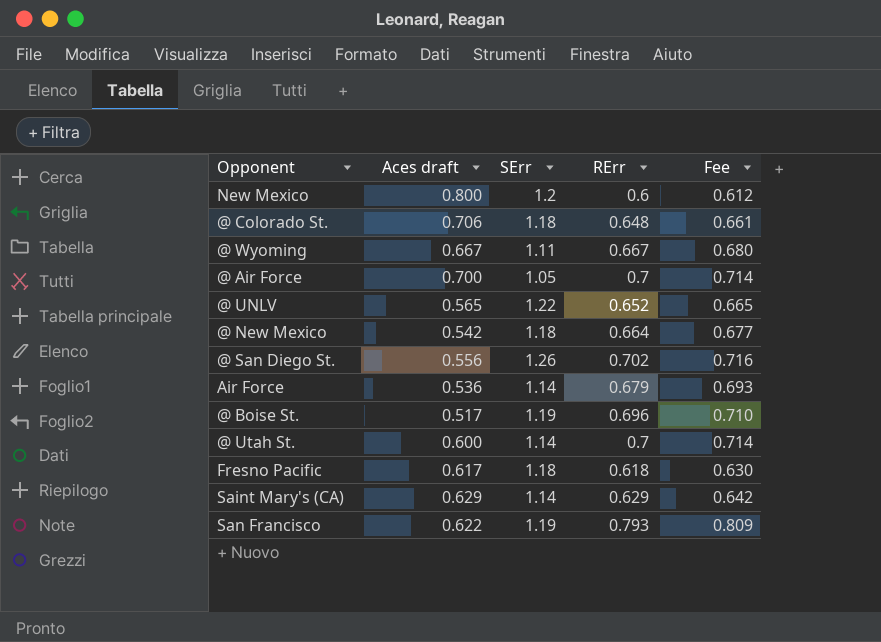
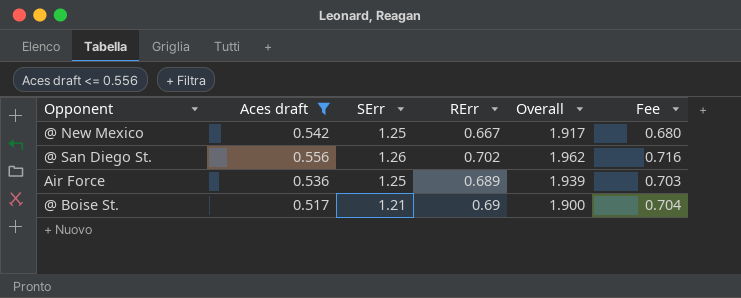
filter: none -> Aces draft <= 0.556
column Overall | formula: none -> [SErr] + [RErr]
@ New Mexico | SErr: 1.18 -> 1.25
@ New Mexico | RErr: 0.664 -> 0.667
@ New Mexico | Fee: 0.677 -> 0.680
Air Force | SErr: 1.14 -> 1.25
Air Force | RErr: 0.679 -> 0.689
Air Force | Fee: 0.693 -> 0.703
@ Boise St. | SErr: 1.19 -> 1.21
@ Boise St. | RErr: 0.696 -> 0.69
@ Boise St. | Fee: 0.710 -> 0.704

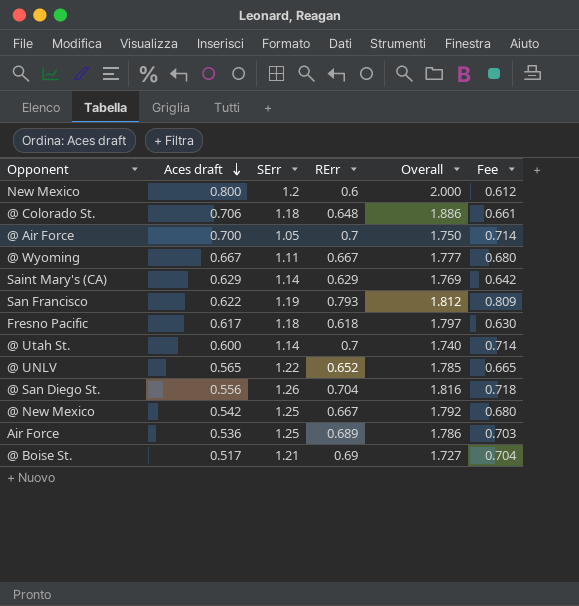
filter: Aces draft <= 0.556 -> none
row order: none -> Aces draft descending
column Overall | formula: [SErr] + [RErr] -> [Aces draft] + [SErr]
@ San Diego St. | RErr: 0.702 -> 0.704
@ San Diego St. | Fee: 0.716 -> 0.718

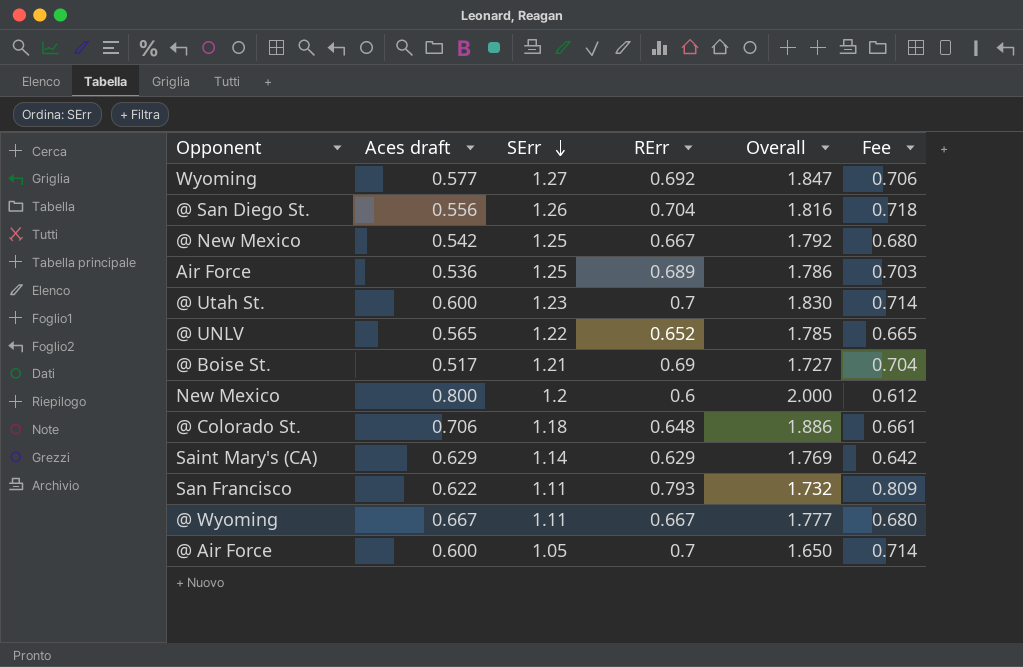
row order: Aces draft descending -> SErr descending
row Fresno Pacific: 0.617 | 1.18 | 0.618 | 1.797 | 0.630 -> none
row Wyoming: none -> 0.577 | 1.27 | 0.692 | 1.847 | 0.706
@ Utah St. | SErr: 1.14 -> 1.23
@ Utah St. | Overall: 1.740 -> 1.830
San Francisco | SErr: 1.19 -> 1.11
San Francisco | Overall: 1.812 -> 1.732
@ Air Force | Aces draft: 0.700 -> 0.600
@ Air Force | Overall: 1.750 -> 1.650

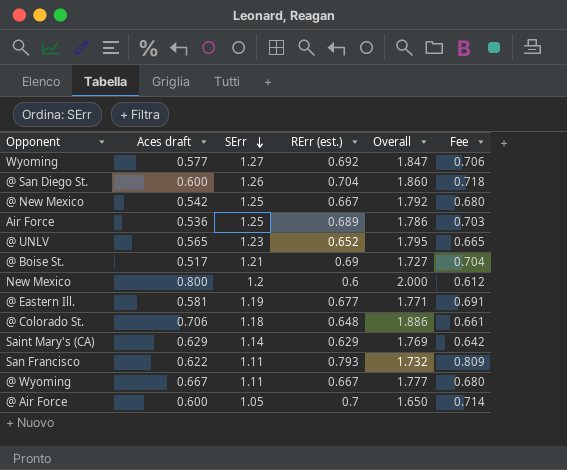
column name: RErr -> RErr (est.)
row @ Utah St.: 0.600 | 1.23 | 0.7 | 1.830 | 0.714 -> none
@ San Diego St. | Aces draft: 0.556 -> 0.600
@ San Diego St. | Overall: 1.816 -> 1.860
@ UNLV | SErr: 1.22 -> 1.23
@ UNLV | Overall: 1.785 -> 1.795
row @ Eastern Ill.: none -> 0.581 | 1.19 | 0.677 | 1.771 | 0.691

